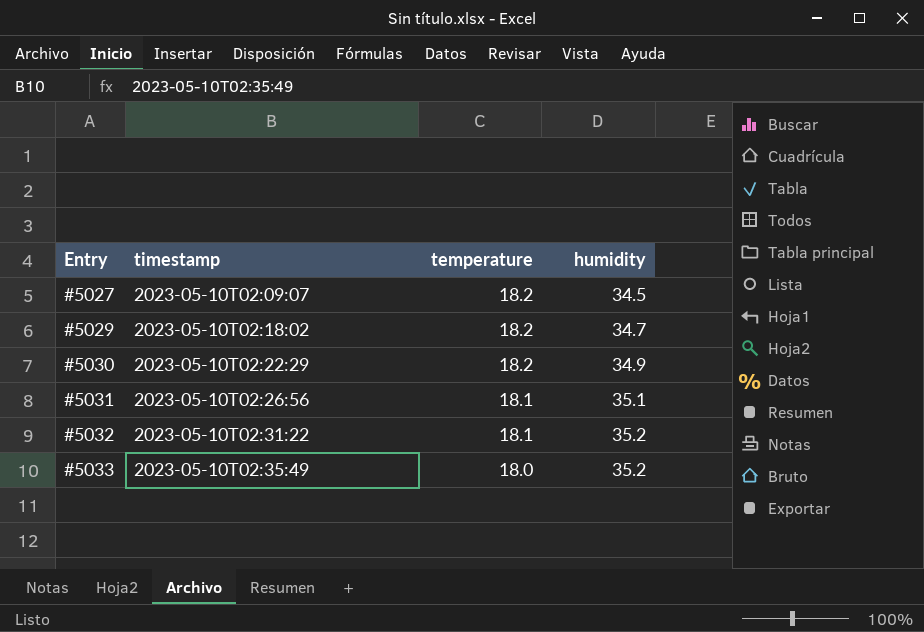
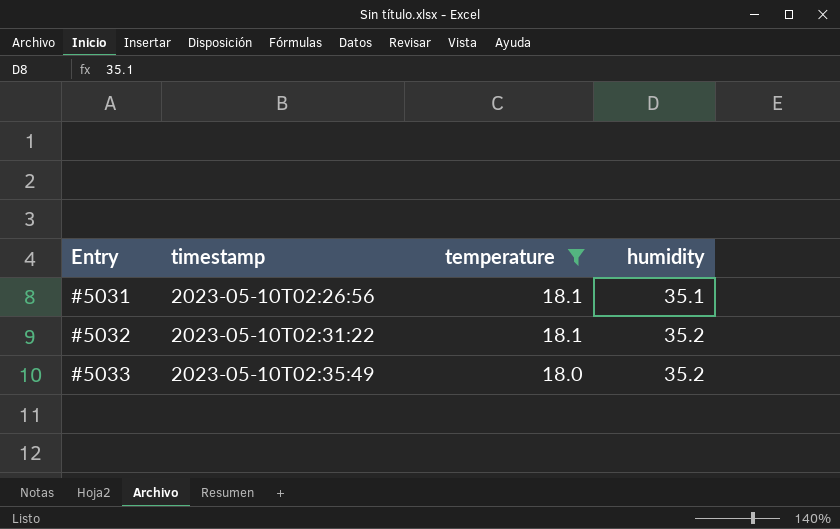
filter: none -> temperature != 18.2

